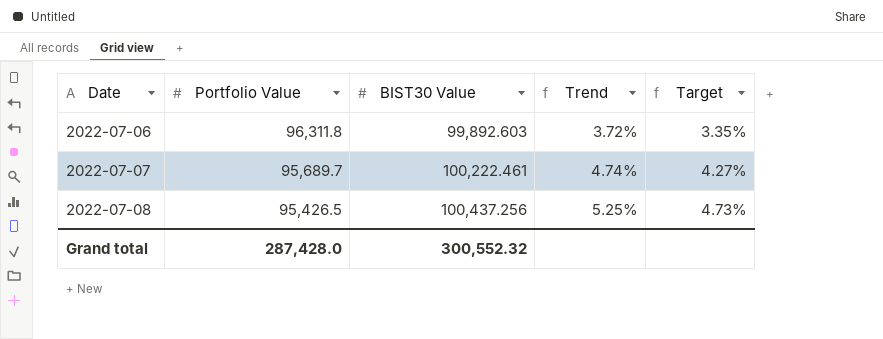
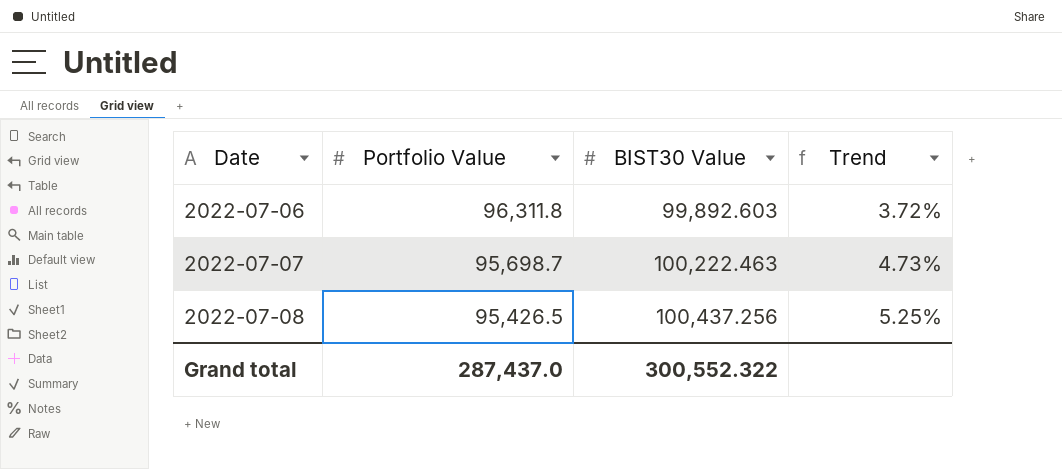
column Target | formula: [Trend] * 0.9 -> none
2022-07-07 | Portfolio Value: 95,689.7 -> 95,698.7
2022-07-07 | BIST30 Value: 100,222.461 -> 100,222.463
2022-07-07 | Trend: 4.74% -> 4.73%
Grand total | Portfolio Value: 287,428.0 -> 287,437.0
Grand total | BIST30 Value: 300,552.32 -> 300,552.322

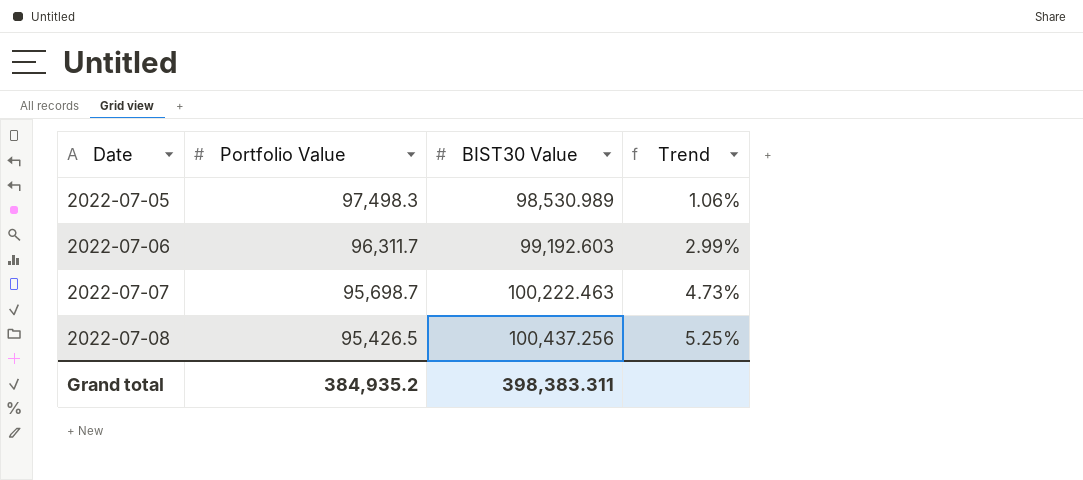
row 2022-07-05: none -> 97,498.3 | 98,530.989 | 1.06%
2022-07-06 | Portfolio Value: 96,311.8 -> 96,311.7
2022-07-06 | BIST30 Value: 99,892.603 -> 99,192.603
2022-07-06 | Trend: 3.72% -> 2.99%
Grand total | Portfolio Value: 287,437.0 -> 384,935.2
Grand total | BIST30 Value: 300,552.322 -> 398,383.311

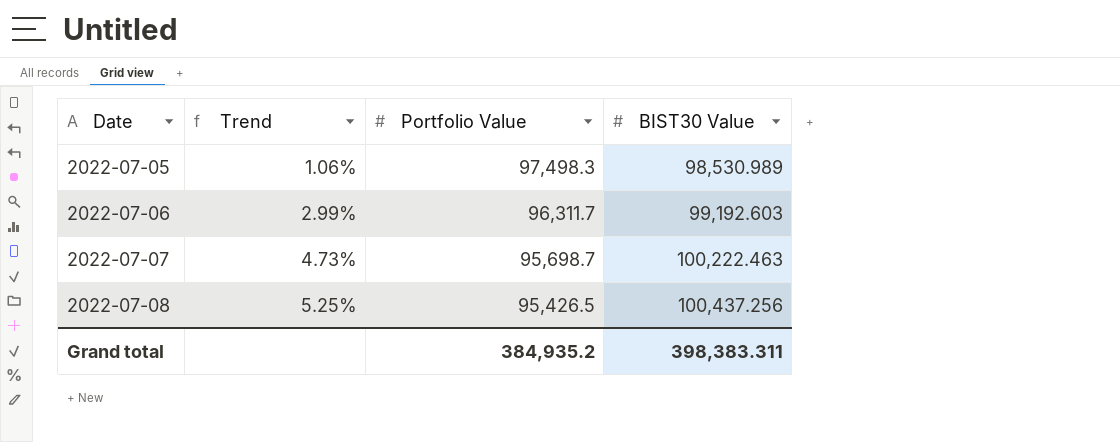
column Trend | position: 4 -> 2

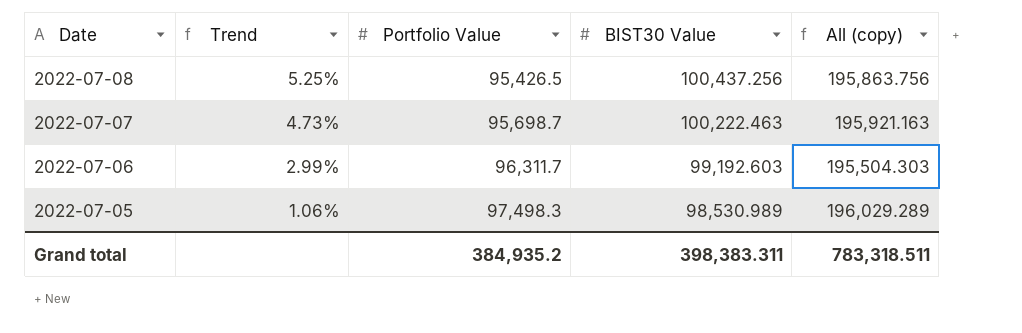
row order: Date ascending -> Date descending
column All (copy) | formula: none -> [Portfolio Value] + [BIST30 Value]

